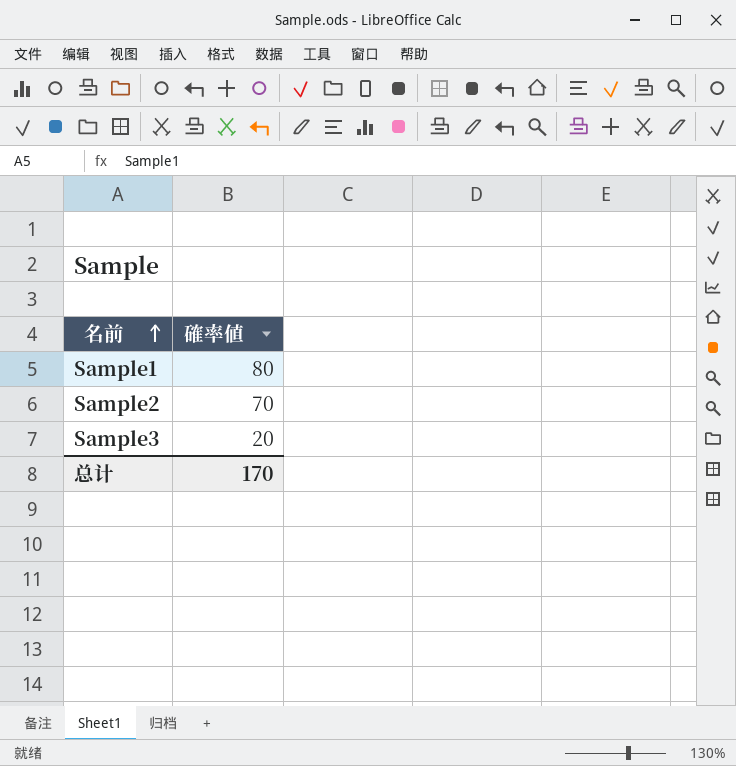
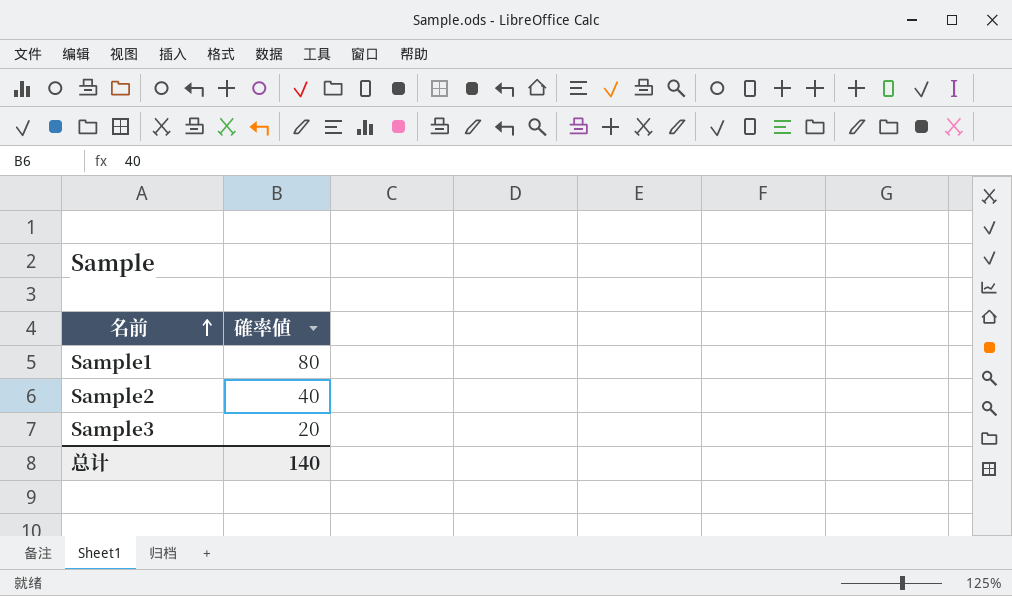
Sample2 | 確率値: 70 -> 40
总计 | 確率値: 170 -> 140

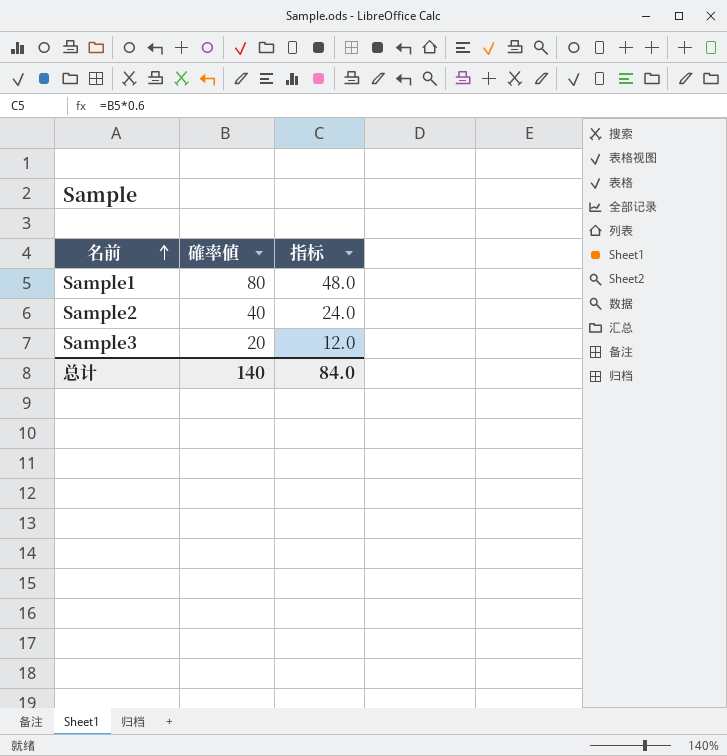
column 指标 | formula: none -> [確率値] * 0.6

